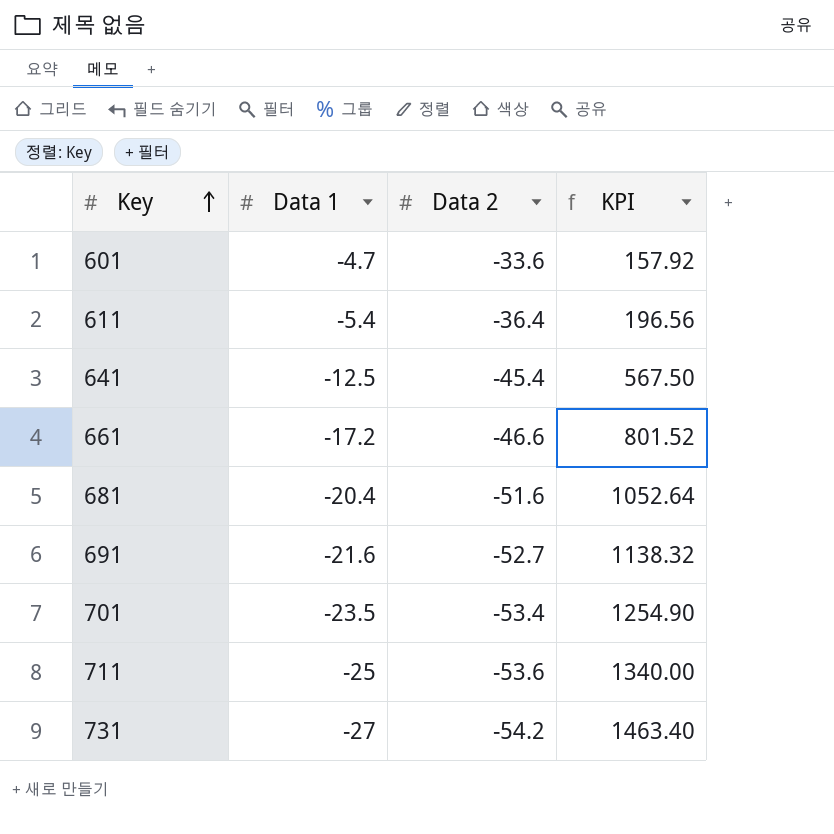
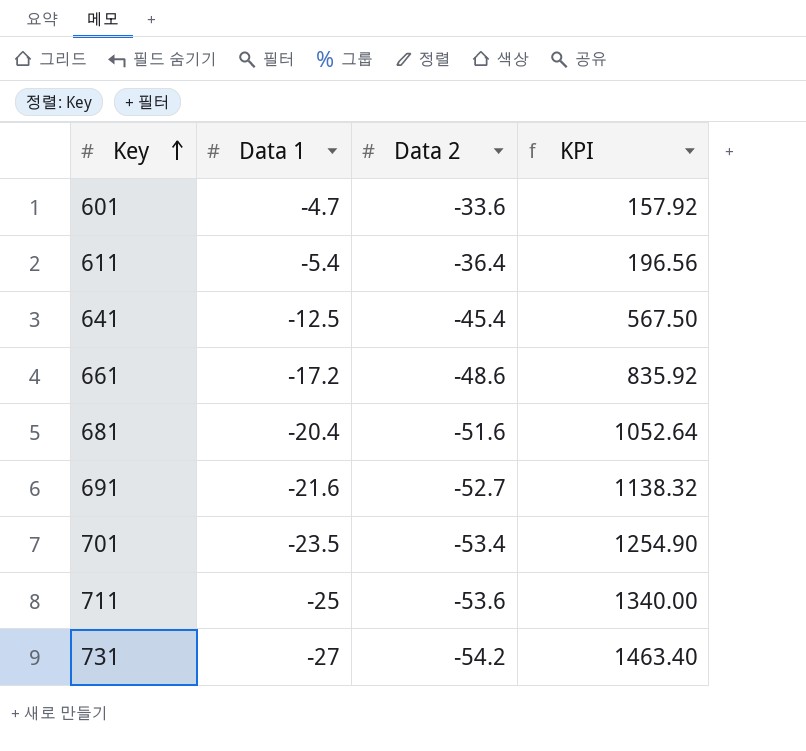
661 | Data 2: -46.6 -> -48.6
661 | KPI: 801.52 -> 835.92

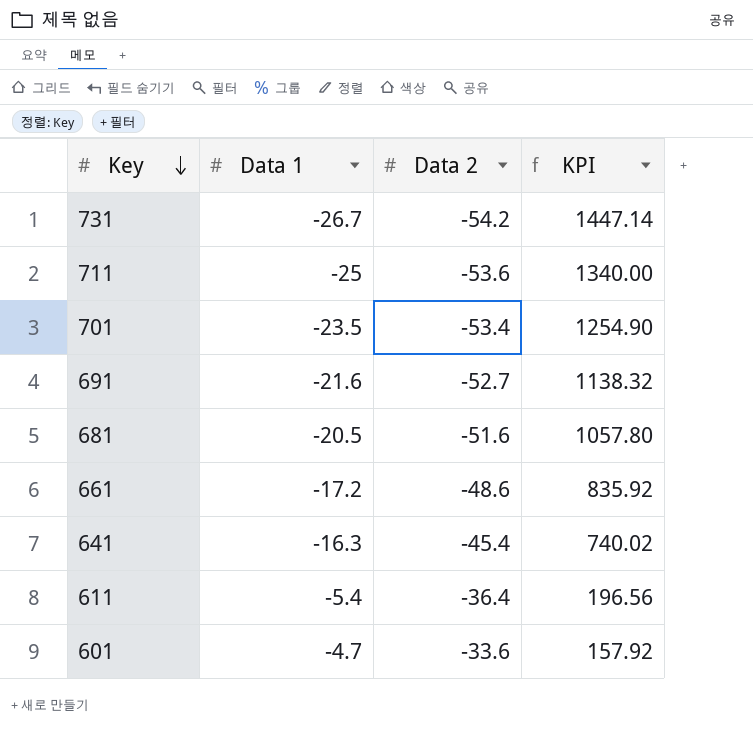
row order: Key ascending -> Key descending
731 | Data 1: -27 -> -26.7
731 | KPI: 1463.40 -> 1447.14
681 | Data 1: -20.4 -> -20.5
681 | KPI: 1052.64 -> 1057.80
641 | Data 1: -12.5 -> -16.3
641 | KPI: 567.50 -> 740.02

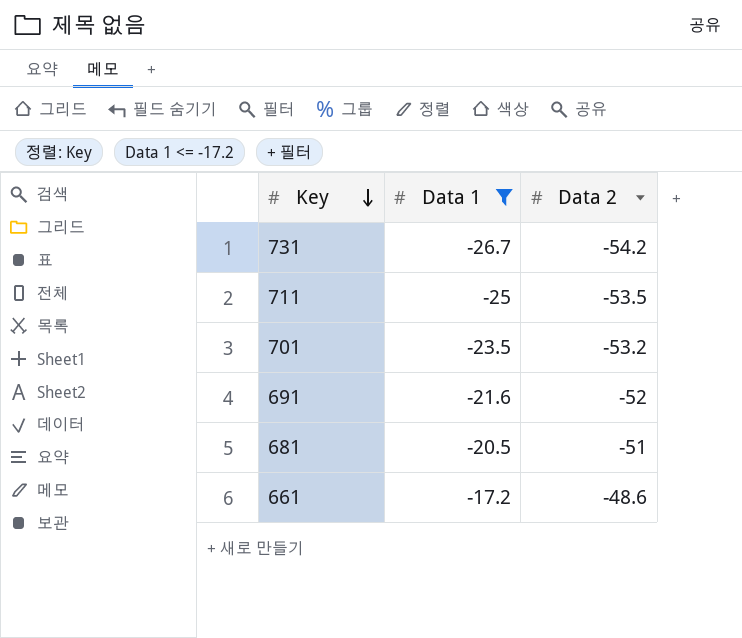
filter: none -> Data 1 <= -17.2
column KPI | formula: [Data 1] * [Data 2] -> none
711 | Data 2: -53.6 -> -53.5
701 | Data 2: -53.4 -> -53.2
691 | Data 2: -52.7 -> -52
681 | Data 2: -51.6 -> -51

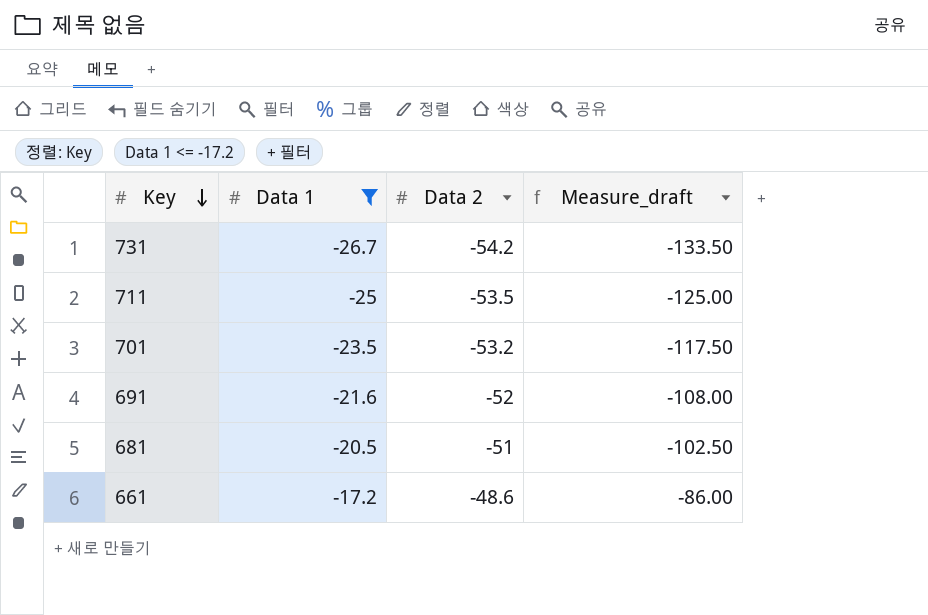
column Measure_draft | formula: none -> [Data 1] * 5

